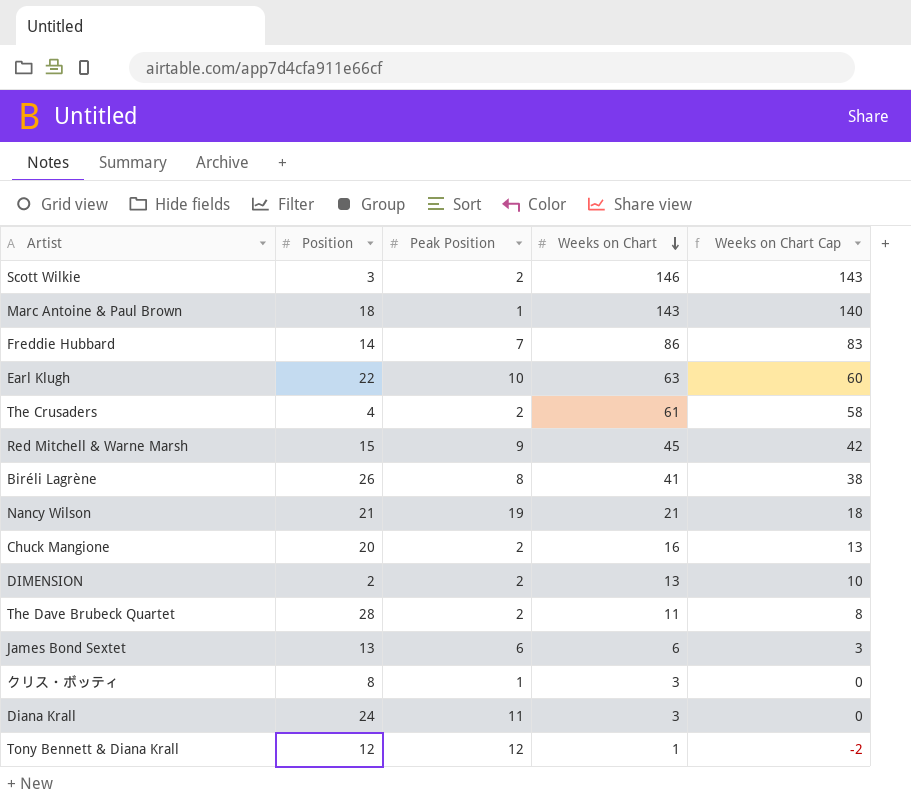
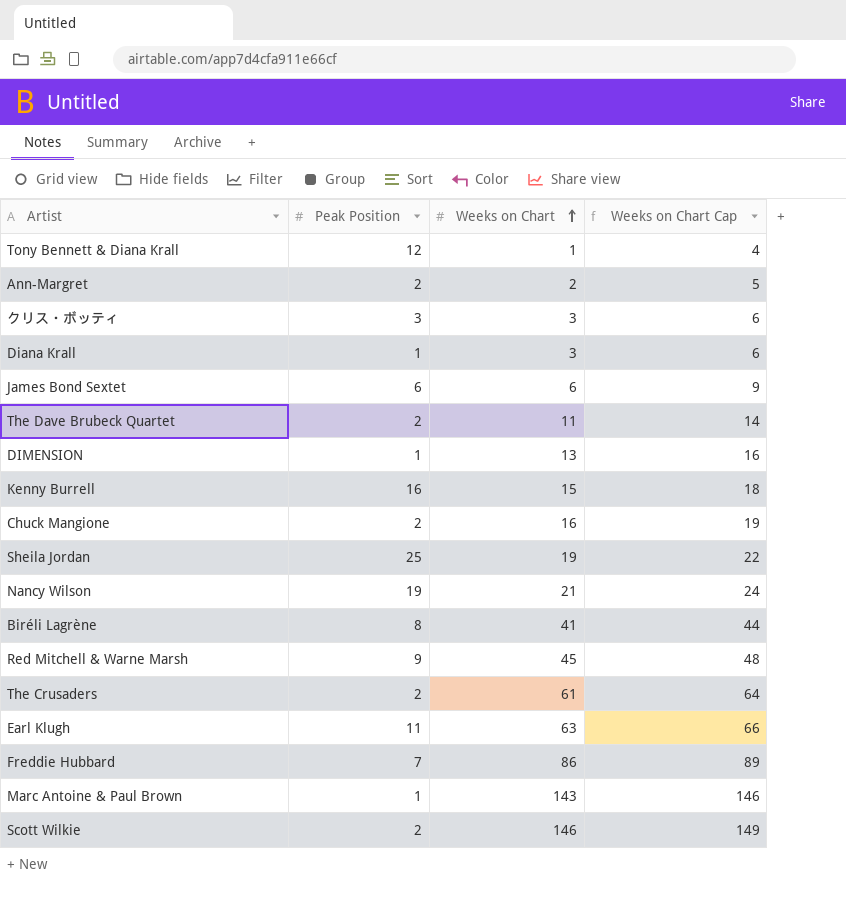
row order: Weeks on Chart descending -> Weeks on Chart ascending
column Position | position: 2 -> none
column Weeks on Chart Cap | formula: [Weeks on Chart] - 3 -> [Weeks on Chart] + 3
row Ann-Margret: none -> 2 | 2 | 5
クリス・ボッティ | Peak Position: 1 -> 3
Diana Krall | Peak Position: 11 -> 1
DIMENSION | Peak Position: 2 -> 1
row Kenny Burrell: none -> 16 | 15 | 18
row Sheila Jordan: none -> 25 | 19 | 22
Earl Klugh | Peak Position: 10 -> 11

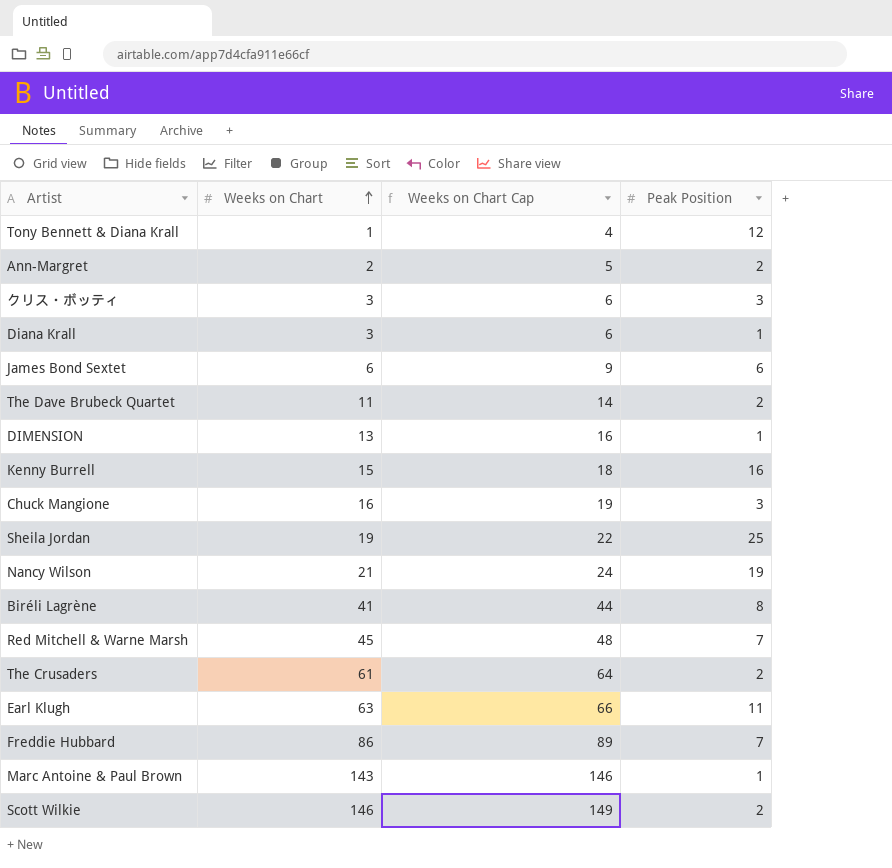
column Peak Position | position: 2 -> 4
Chuck Mangione | Peak Position: 2 -> 3
Red Mitchell & Warne Marsh | Peak Position: 9 -> 7

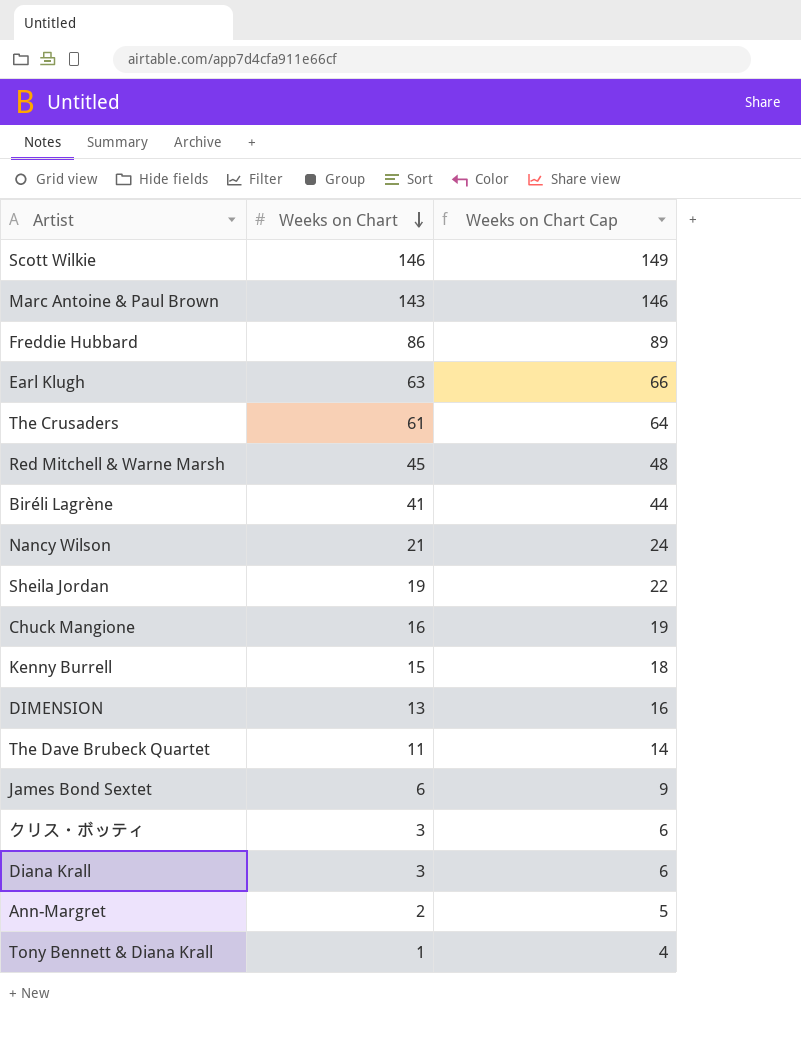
row order: Weeks on Chart ascending -> Weeks on Chart descending
column Peak Position | position: 4 -> none

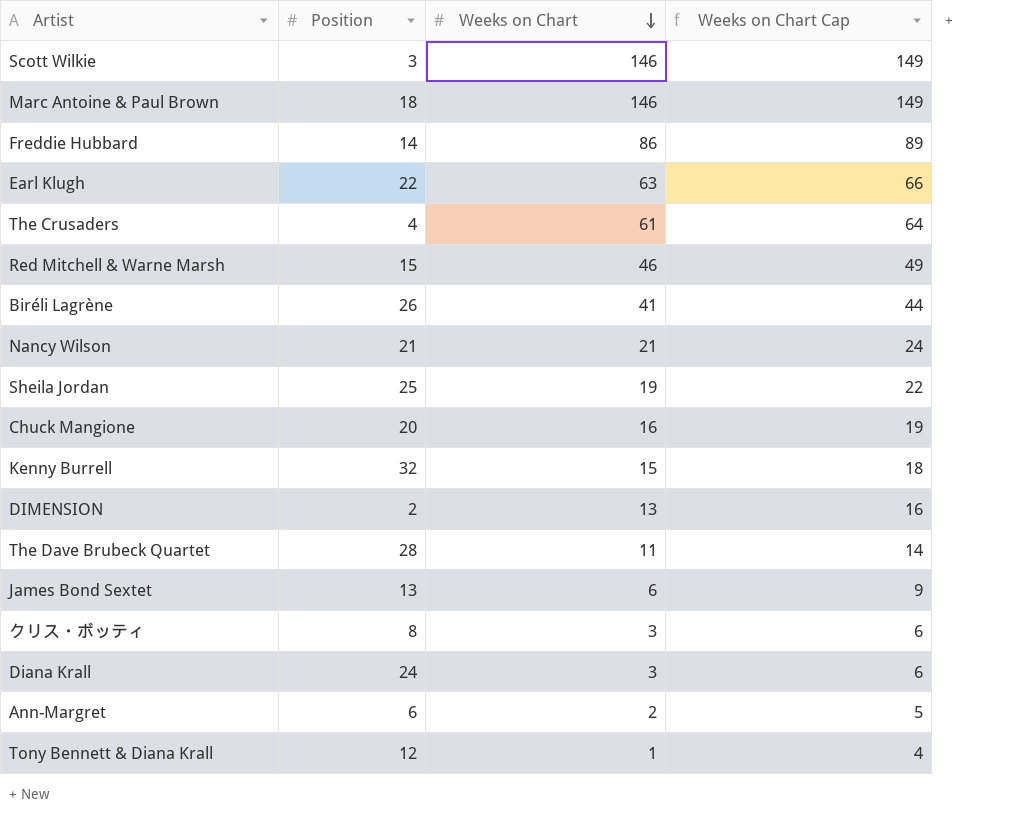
column Position | position: none -> 2
Marc Antoine & Paul Brown | Weeks on Chart: 143 -> 146
Marc Antoine & Paul Brown | Weeks on Chart Cap: 146 -> 149
Red Mitchell & Warne Marsh | Weeks on Chart: 45 -> 46
Red Mitchell & Warne Marsh | Weeks on Chart Cap: 48 -> 49

